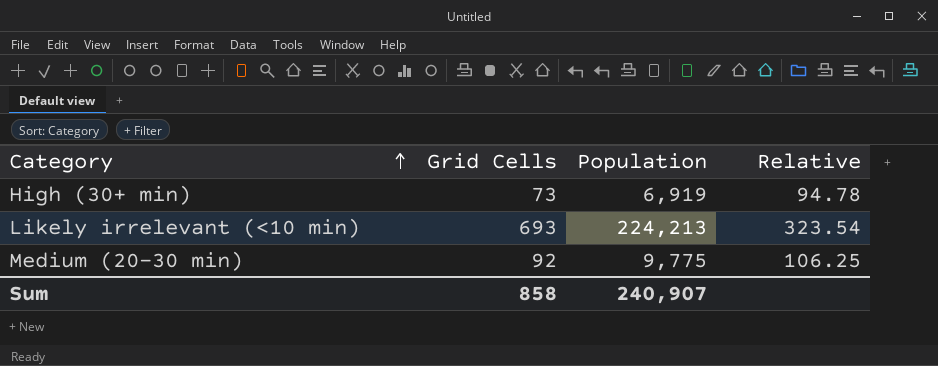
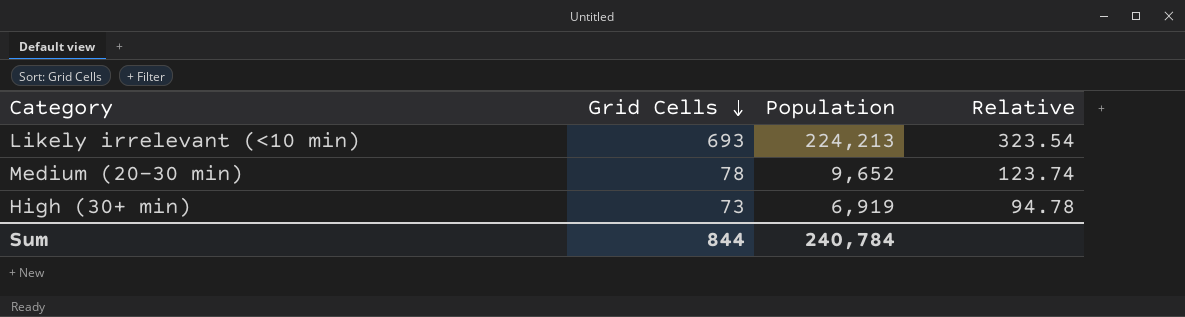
row order: Category ascending -> Grid Cells descending
Medium (20-30 min) | Grid Cells: 92 -> 78
Medium (20-30 min) | Population: 9,775 -> 9,652
Medium (20-30 min) | Relative: 106.25 -> 123.74
Sum | Grid Cells: 858 -> 844
Sum | Population: 240,907 -> 240,784

